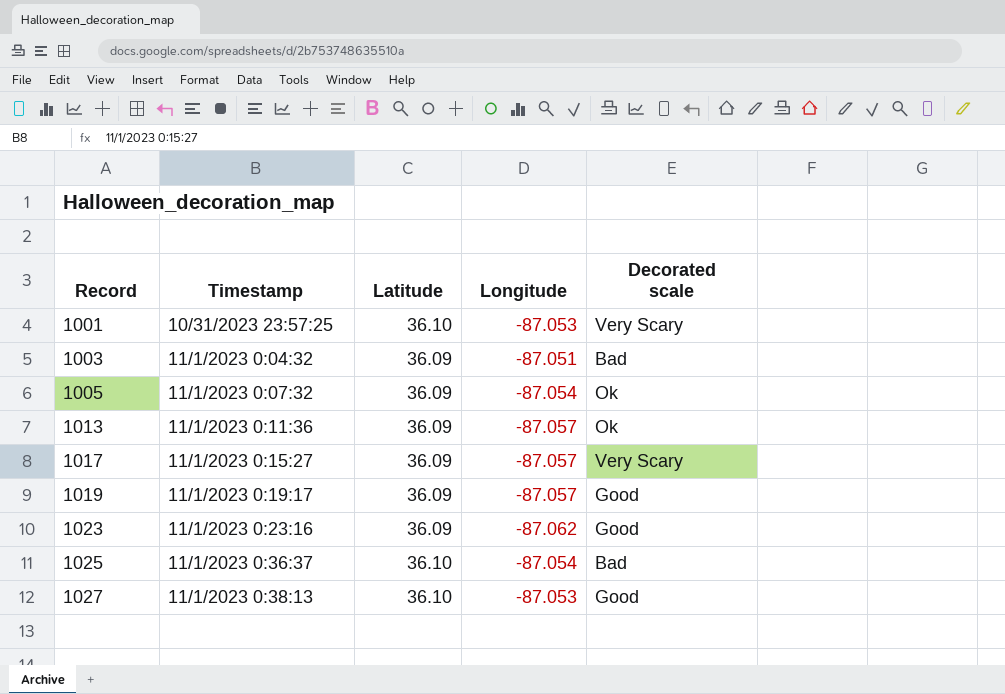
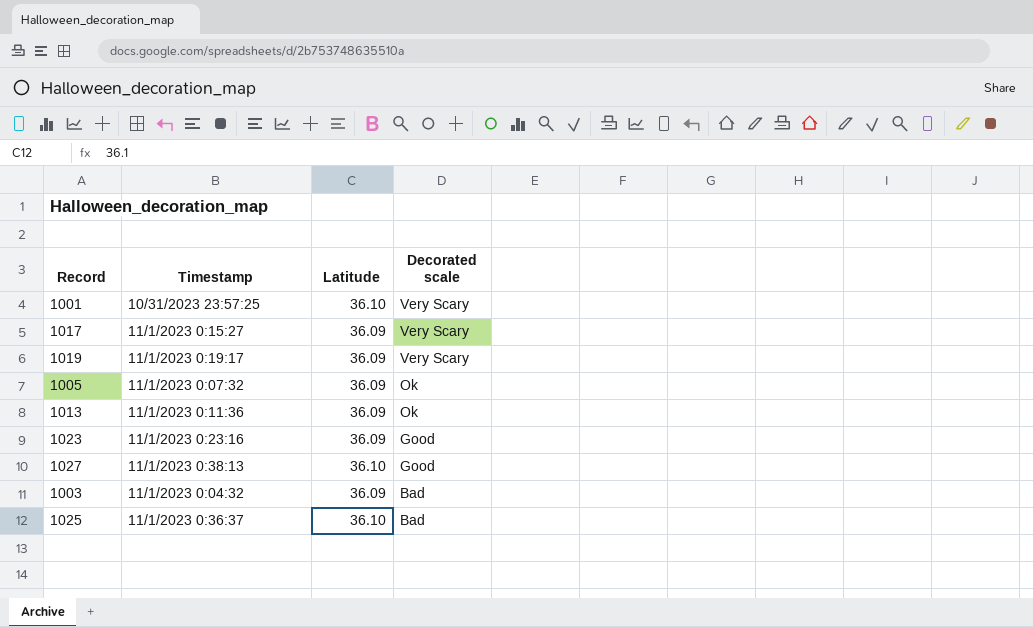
row order: Record ascending -> Decorated scale descending
column Longitude | position: 4 -> none
1019 | Decorated scale: Good -> Very Scary

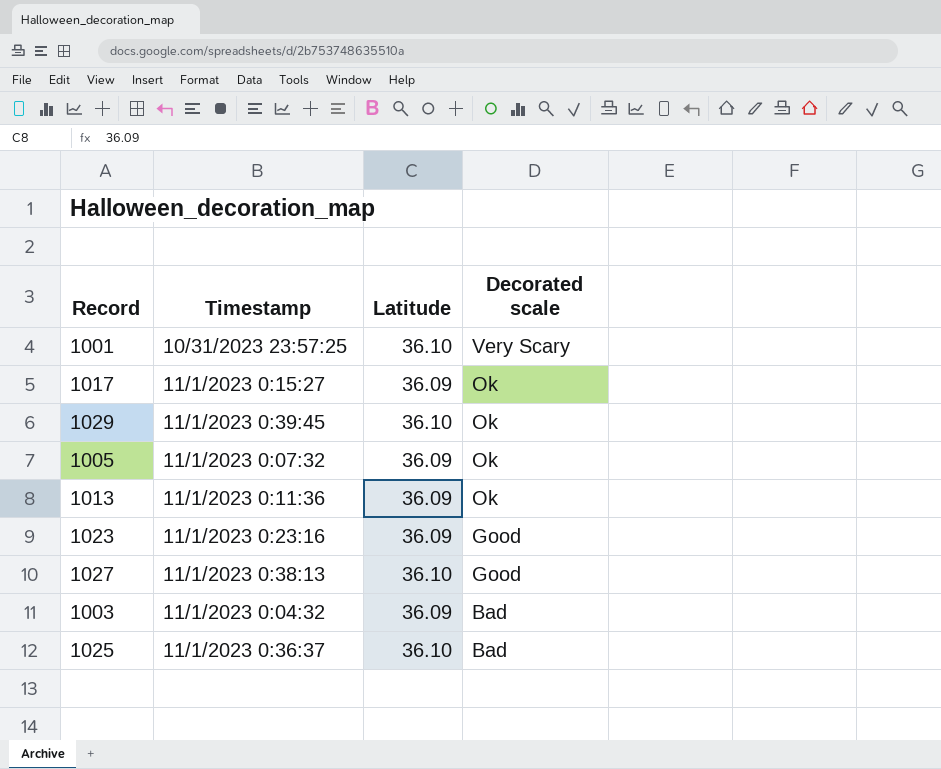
row 1019: 11/1/2023 0:19:17 | 36.09 | Very Scary -> none
1017 | Decorated scale: Very Scary -> Ok
row 1029: none -> 11/1/2023 0:39:45 | 36.10 | Ok

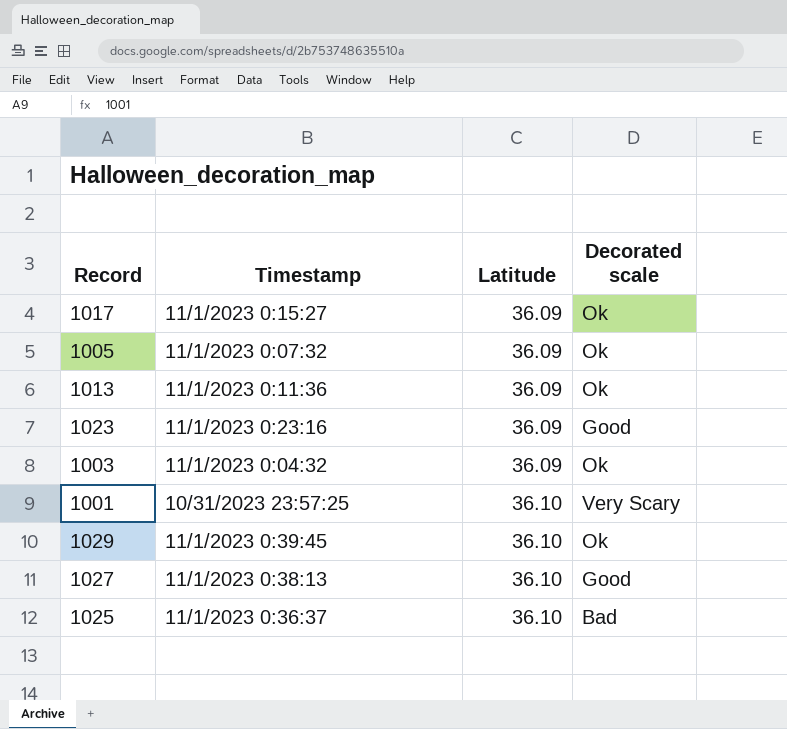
row order: Decorated scale descending -> Latitude ascending
1003 | Decorated scale: Bad -> Ok

